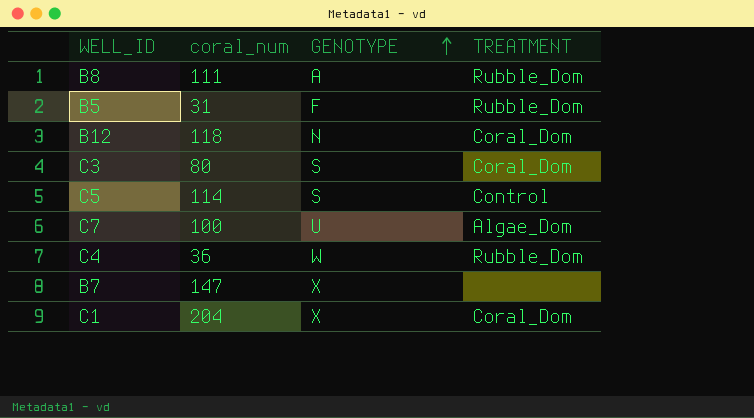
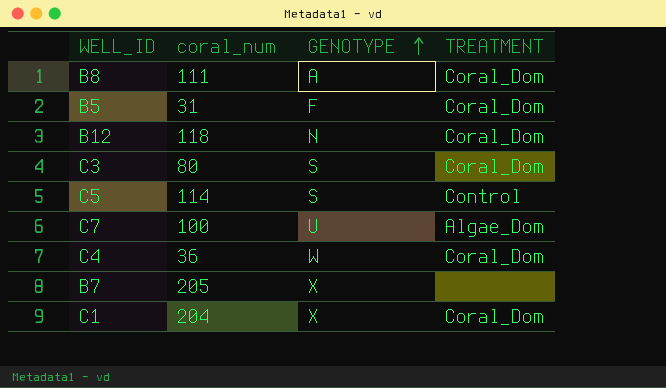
B8 | TREATMENT: Rubble_Dom -> Coral_Dom
B5 | TREATMENT: Rubble_Dom -> Coral_Dom
C4 | TREATMENT: Rubble_Dom -> Coral_Dom
B7 | coral_num: 147 -> 205

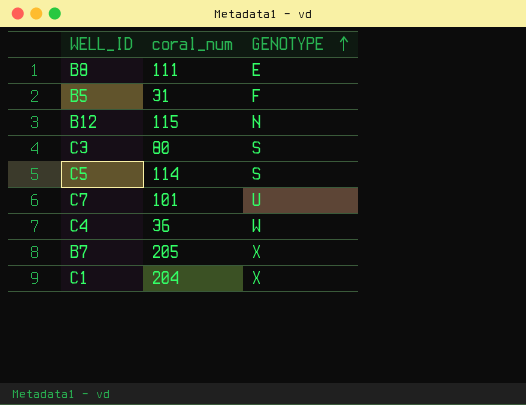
column TREATMENT | position: 4 -> none
B8 | GENOTYPE: A -> E
B12 | coral_num: 118 -> 115
C7 | coral_num: 100 -> 101

